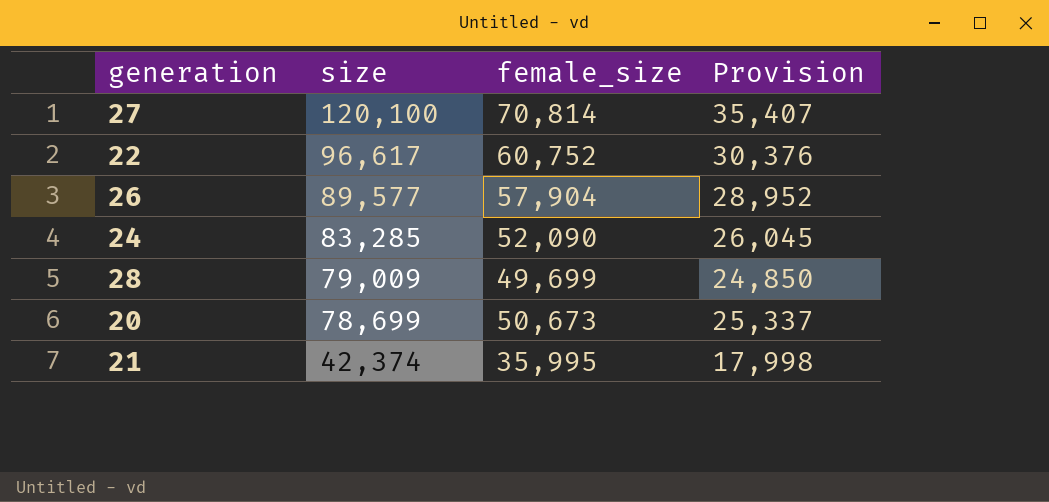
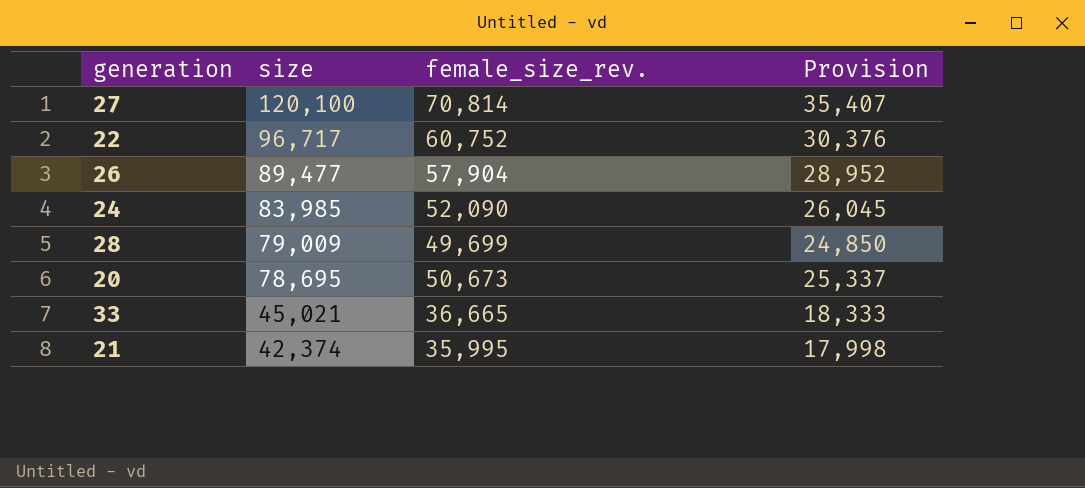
column name: female_size -> female_size_rev.
22 | size: 96,617 -> 96,717
26 | size: 89,577 -> 89,477
24 | size: 83,285 -> 83,985
20 | size: 78,699 -> 78,695
row 33: none -> 45,021 | 36,665 | 18,333

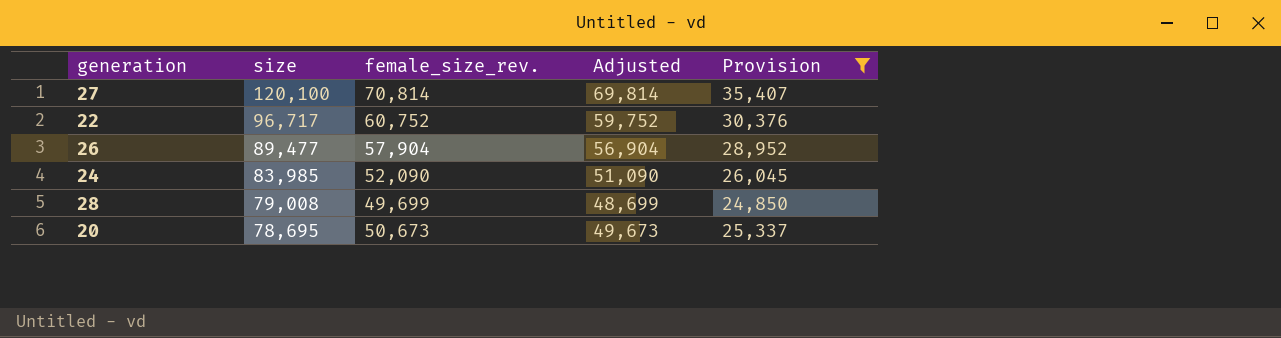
filter: none -> Provision >= 24,850
column Adjusted | formula: none -> [female_size_rev.] - 1000
28 | size: 79,009 -> 79,008

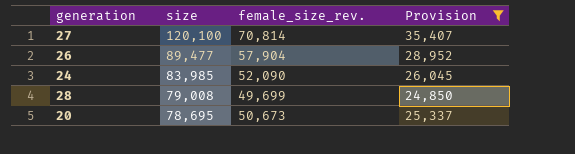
column Adjusted | formula: [female_size_rev.] - 1000 -> none
row 22: 96,717 | 60,752 | 59,752 | 30,376 -> none

